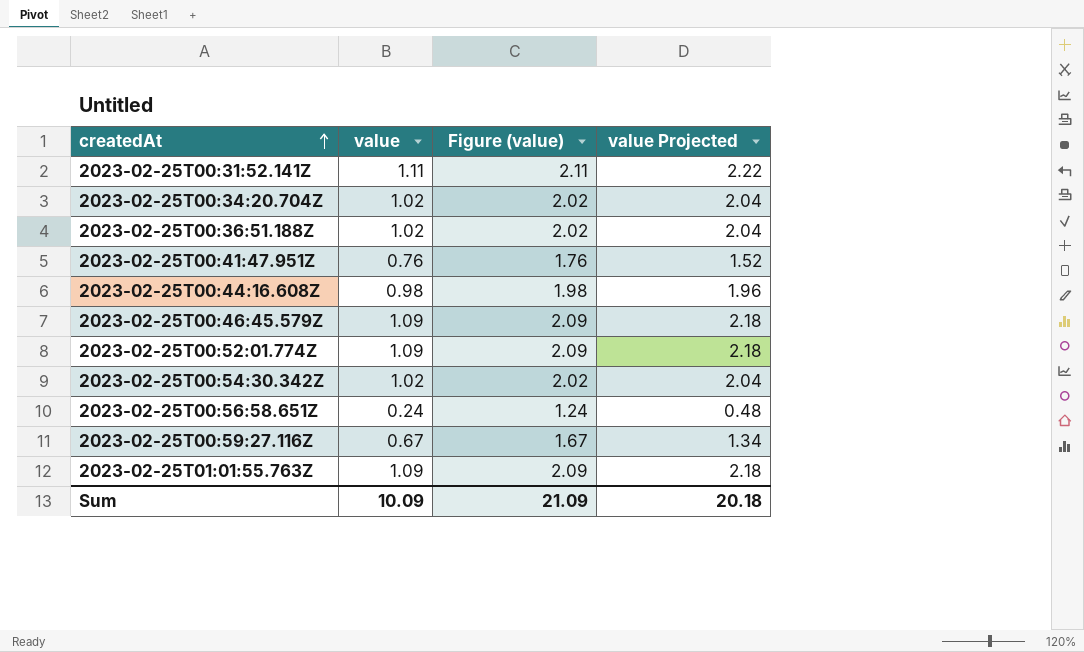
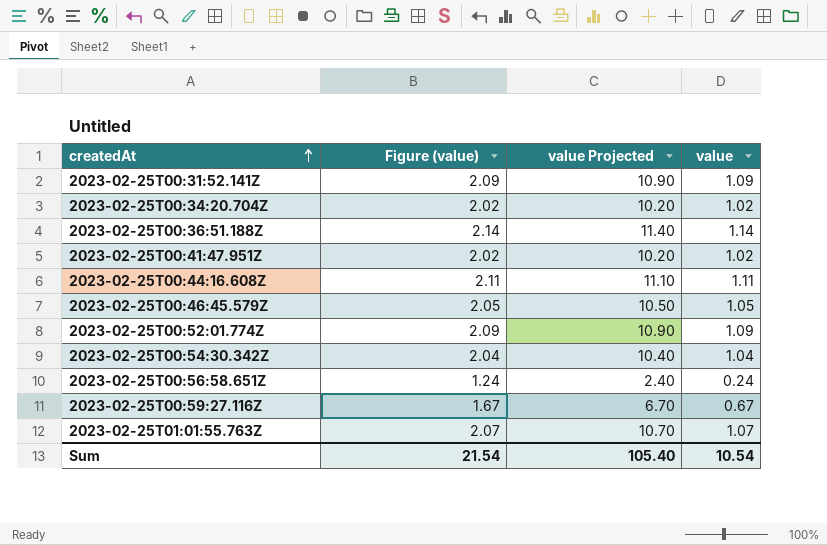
column value Projected | formula: [value] * 2 -> [value] * 10
column value | position: 2 -> 4
2023-02-25T00:31:52.141Z | Figure (value): 2.11 -> 2.09
2023-02-25T00:31:52.141Z | value: 1.11 -> 1.09
2023-02-25T00:36:51.188Z | Figure (value): 2.02 -> 2.14
2023-02-25T00:36:51.188Z | value: 1.02 -> 1.14
2023-02-25T00:41:47.951Z | Figure (value): 1.76 -> 2.02
2023-02-25T00:41:47.951Z | value: 0.76 -> 1.02
2023-02-25T00:44:16.608Z | Figure (value): 1.98 -> 2.11
2023-02-25T00:44:16.608Z | value: 0.98 -> 1.11
2023-02-25T00:46:45.579Z | Figure (value): 2.09 -> 2.05
2023-02-25T00:46:45.579Z | value: 1.09 -> 1.05
2023-02-25T00:54:30.342Z | Figure (value): 2.02 -> 2.04
2023-02-25T00:54:30.342Z | value: 1.02 -> 1.04
2023-02-25T01:01:55.763Z | Figure (value): 2.09 -> 2.07
2023-02-25T01:01:55.763Z | value: 1.09 -> 1.07
Sum | Figure (value): 21.09 -> 21.54
Sum | value Projected: 20.18 -> 105.40
Sum | value: 10.09 -> 10.54

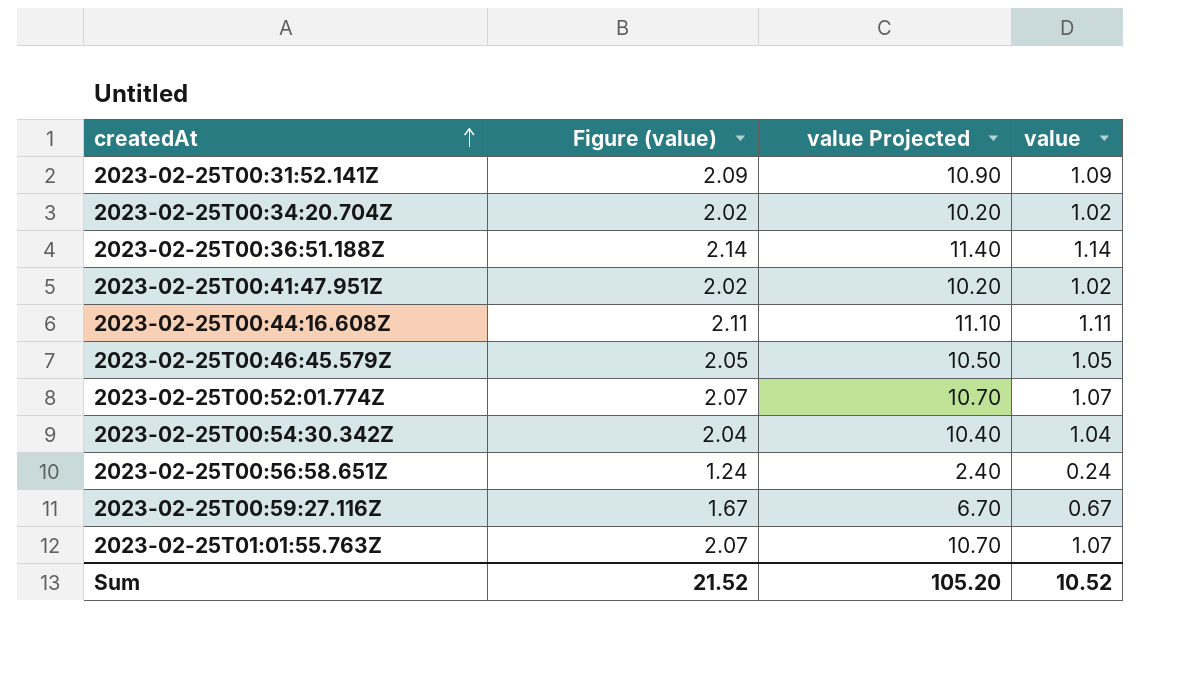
2023-02-25T00:52:01.774Z | Figure (value): 2.09 -> 2.07
2023-02-25T00:52:01.774Z | value Projected: 10.90 -> 10.70
2023-02-25T00:52:01.774Z | value: 1.09 -> 1.07
Sum | Figure (value): 21.54 -> 21.52
Sum | value Projected: 105.40 -> 105.20
Sum | value: 10.54 -> 10.52

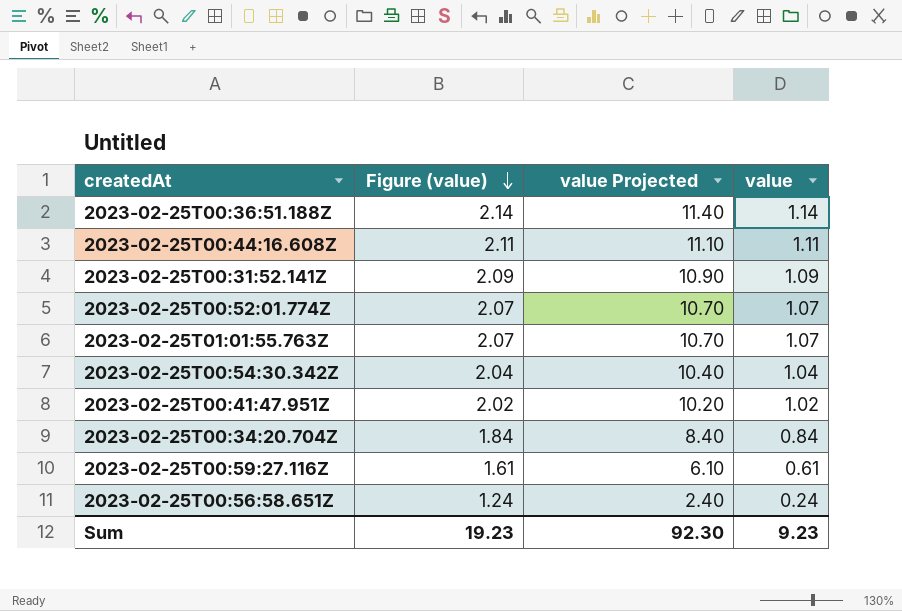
row order: createdAt ascending -> Figure (value) descending
row 2023-02-25T00:46:45.579Z: 2.05 | 10.50 | 1.05 -> none
2023-02-25T00:34:20.704Z | Figure (value): 2.02 -> 1.84
2023-02-25T00:34:20.704Z | value Projected: 10.20 -> 8.40
2023-02-25T00:34:20.704Z | value: 1.02 -> 0.84
2023-02-25T00:59:27.116Z | Figure (value): 1.67 -> 1.61
2023-02-25T00:59:27.116Z | value Projected: 6.70 -> 6.10
2023-02-25T00:59:27.116Z | value: 0.67 -> 0.61
Sum | Figure (value): 21.52 -> 19.23
Sum | value Projected: 105.20 -> 92.30
Sum | value: 10.52 -> 9.23

